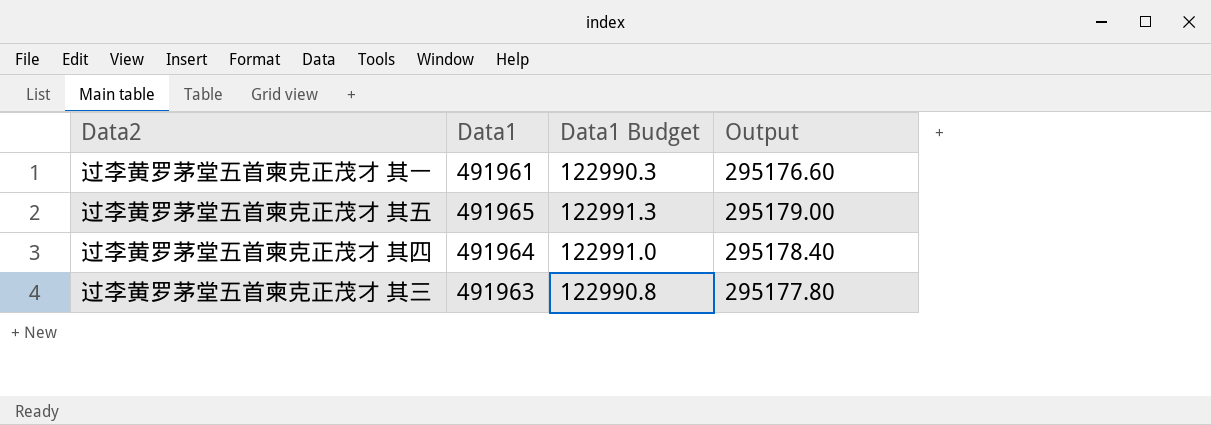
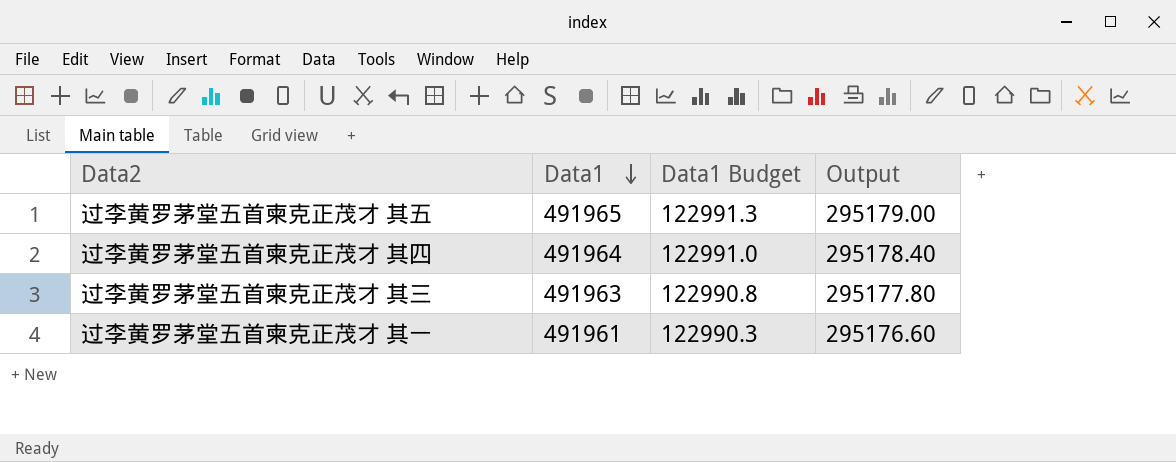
row order: none -> Data1 descending

